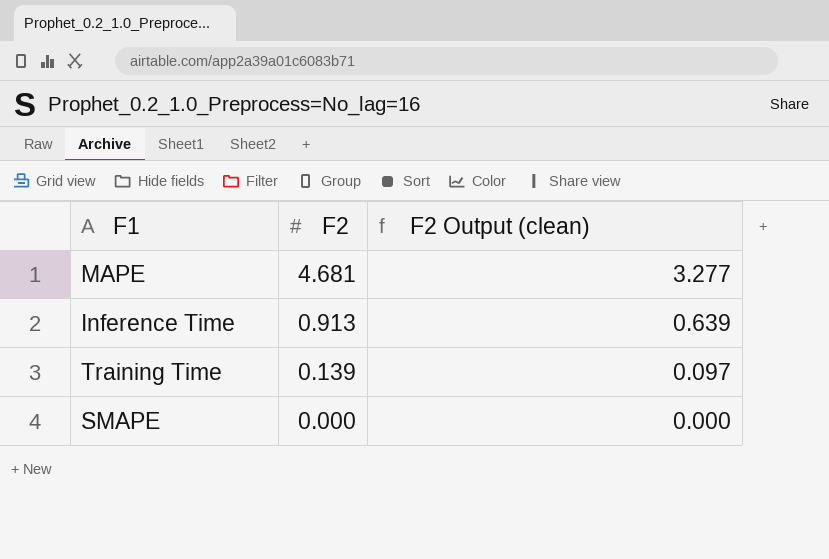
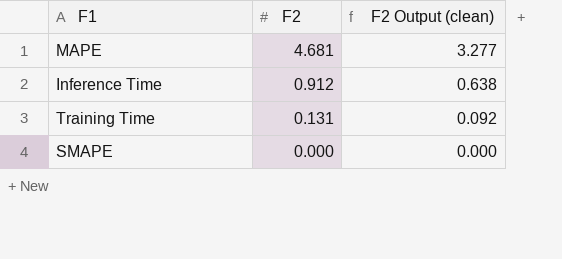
Inference Time | F2: 0.913 -> 0.912
Inference Time | F2 Output (clean): 0.639 -> 0.638
Training Time | F2: 0.139 -> 0.131
Training Time | F2 Output (clean): 0.097 -> 0.092

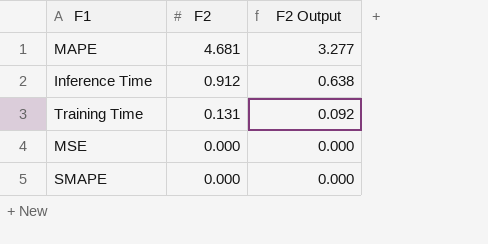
column name: F2 Output (clean) -> F2 Output
row MSE: none -> 0.000 | 0.000

